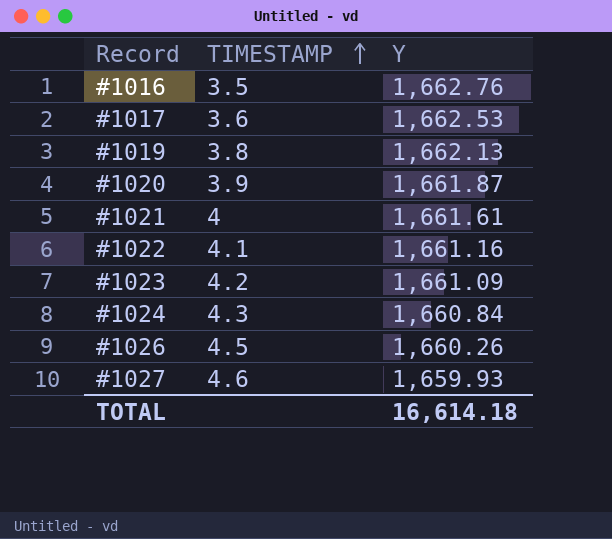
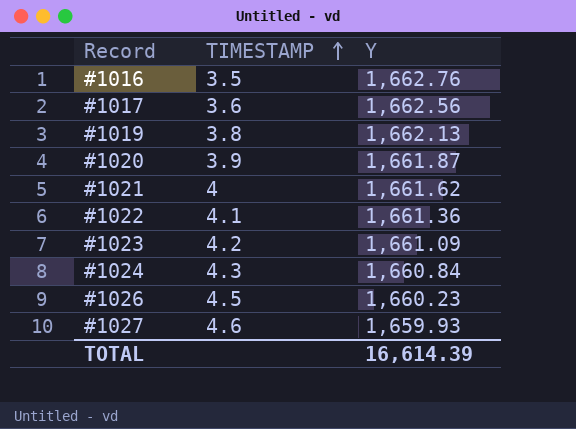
#1017 | Y: 1,662.53 -> 1,662.56
#1021 | Y: 1,661.61 -> 1,661.62
#1022 | Y: 1,661.16 -> 1,661.36
#1026 | Y: 1,660.26 -> 1,660.23
TOTAL | Y: 16,614.18 -> 16,614.39

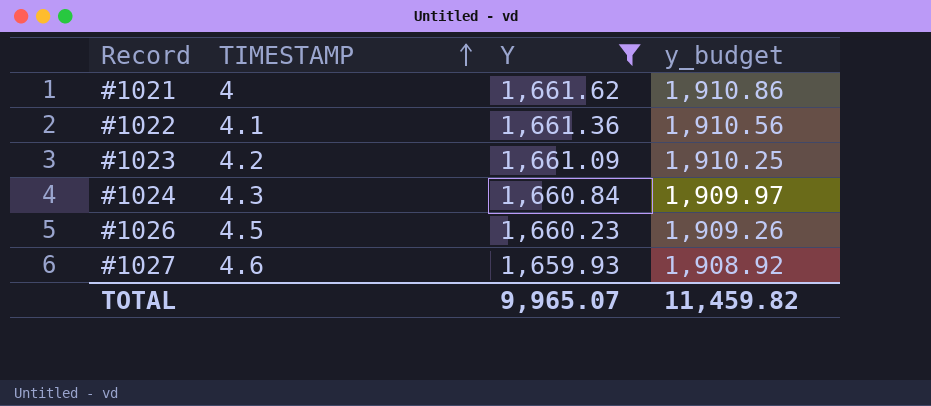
filter: none -> Y <= 1,661.62
column y_budget | formula: none -> [Y] * 1.15
TOTAL | Y: 16,614.39 -> 9,965.07

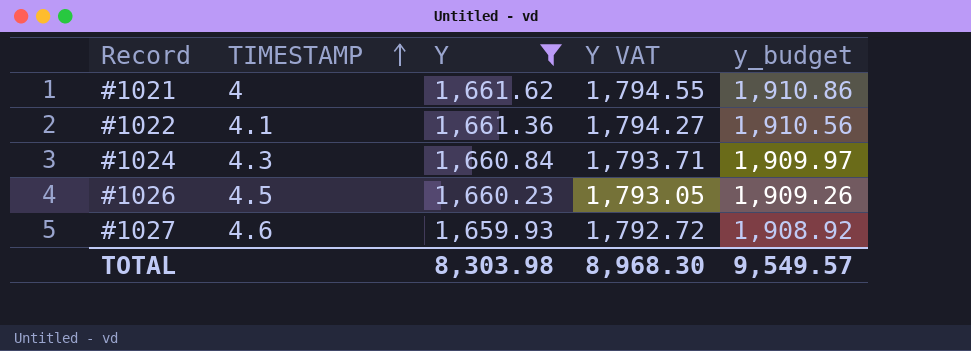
column Y VAT | formula: none -> [Y] * 1.08
row #1023: 4.2 | 1,661.09 | 1,910.25 -> none
TOTAL | Y: 9,965.07 -> 8,303.98
TOTAL | y_budget: 11,459.82 -> 9,549.57

